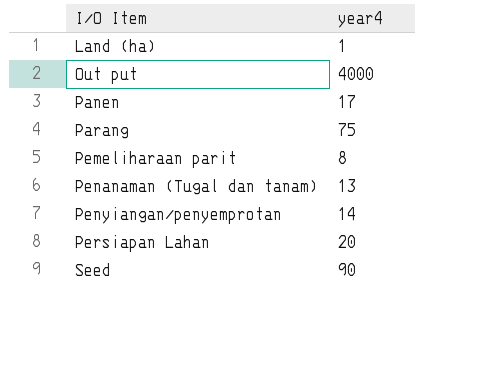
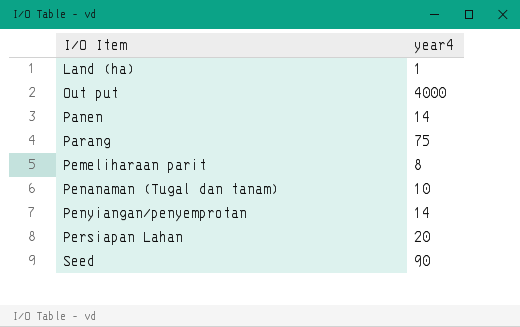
Panen | year4: 17 -> 14
Penanaman (Tugal dan tanam) | year4: 13 -> 10

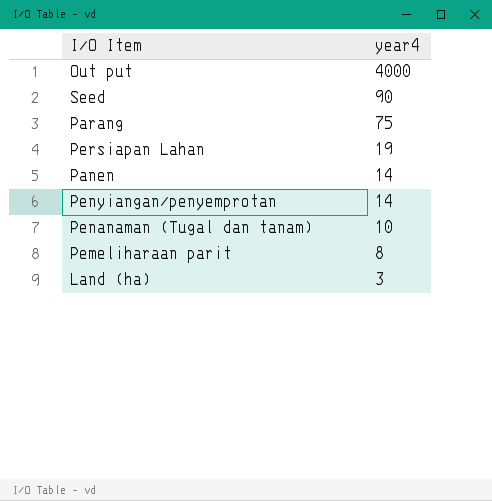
row order: I/O Item ascending -> year4 descending
Persiapan Lahan | year4: 20 -> 19
Land (ha) | year4: 1 -> 3

